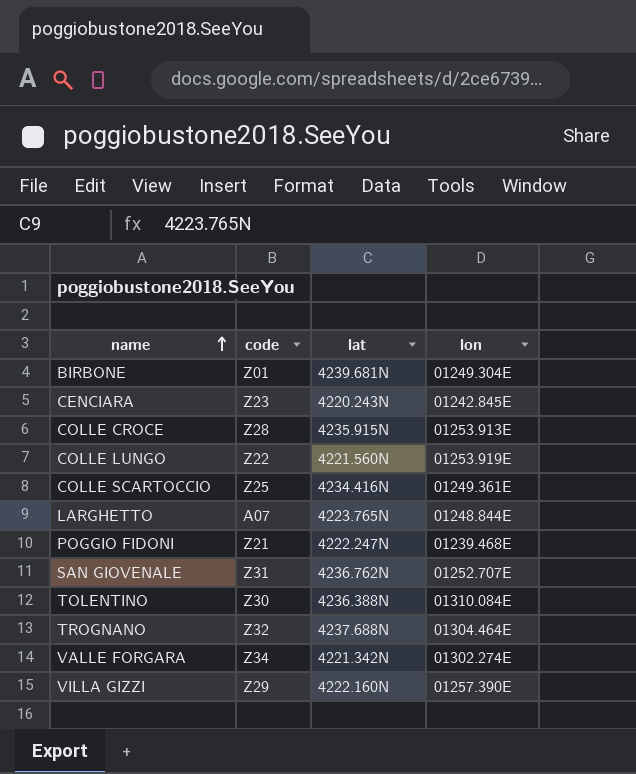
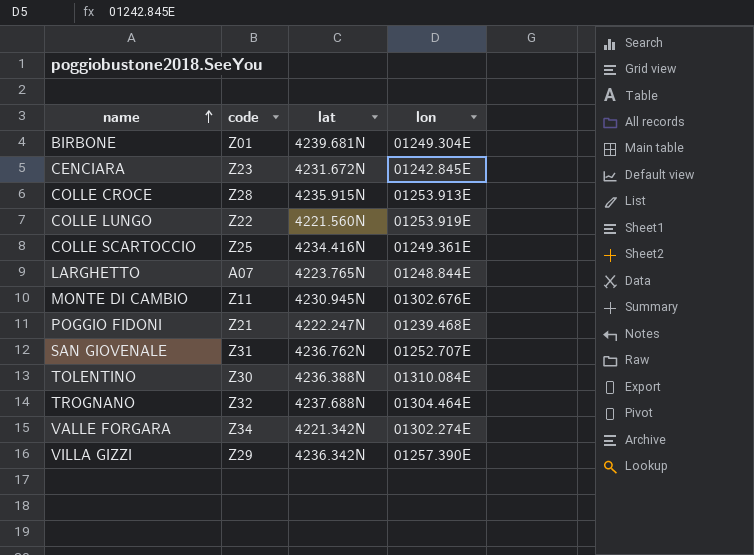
CENCIARA | lat: 4220.243N -> 4231.672N
row MONTE DI CAMBIO: none -> Z11 | 4230.945N | 01302.676E
VILLA GIZZI | lat: 4222.160N -> 4236.342N

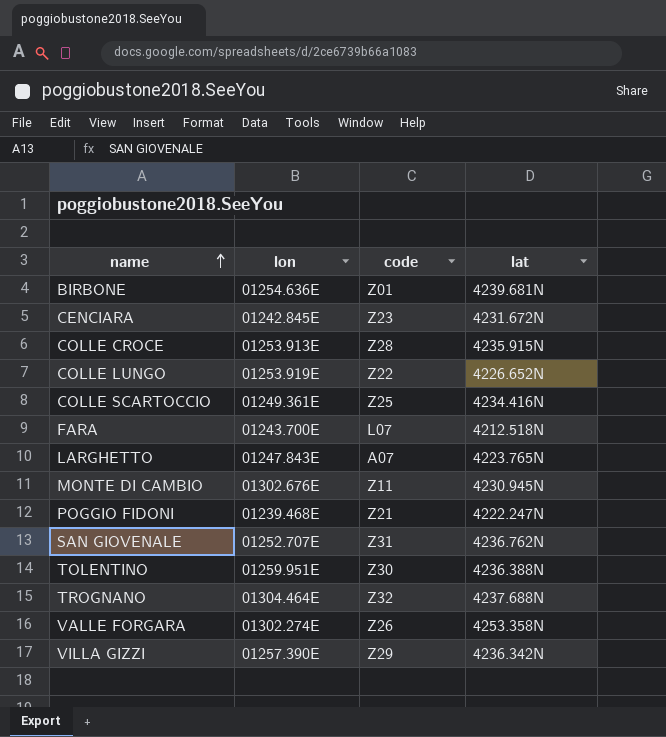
column lon | position: 4 -> 2
BIRBONE | lon: 01249.304E -> 01254.636E
COLLE LUNGO | lat: 4221.560N -> 4226.652N
row FARA: none -> 01243.700E | L07 | 4212.518N
LARGHETTO | lon: 01248.844E -> 01247.843E
TOLENTINO | lon: 01310.084E -> 01259.951E
VALLE FORGARA | code: Z34 -> Z26
VALLE FORGARA | lat: 4221.342N -> 4253.358N

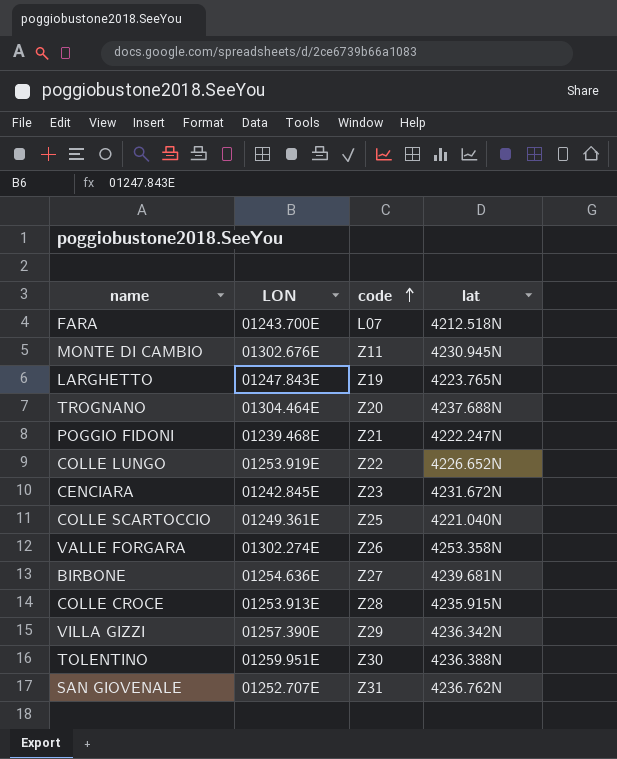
row order: name ascending -> code ascending
column name: lon -> LON
LARGHETTO | code: A07 -> Z19
TROGNANO | code: Z32 -> Z20
COLLE SCARTOCCIO | lat: 4234.416N -> 4221.040N
BIRBONE | code: Z01 -> Z27

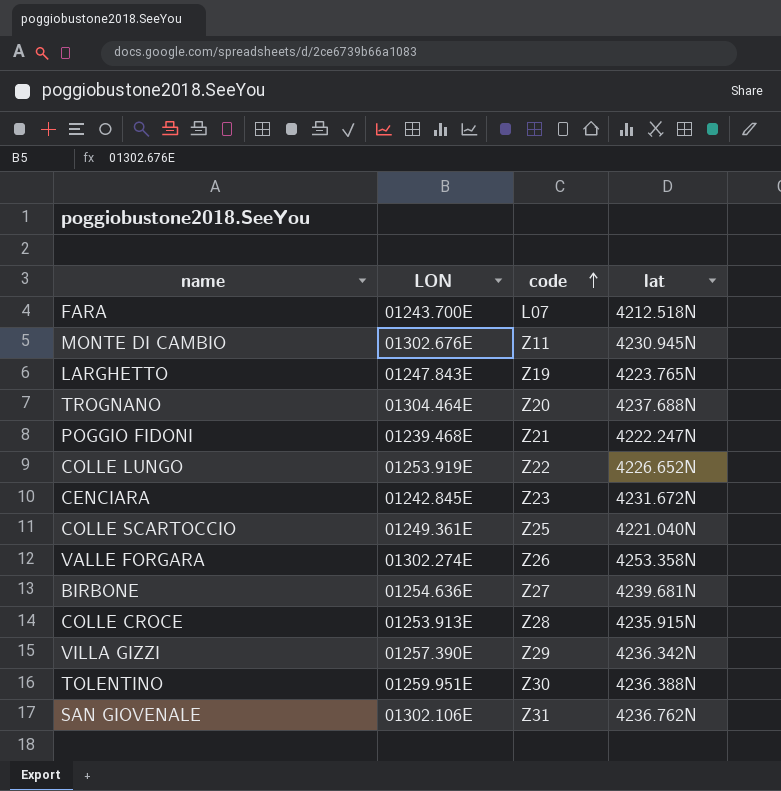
SAN GIOVENALE | LON: 01252.707E -> 01302.106E

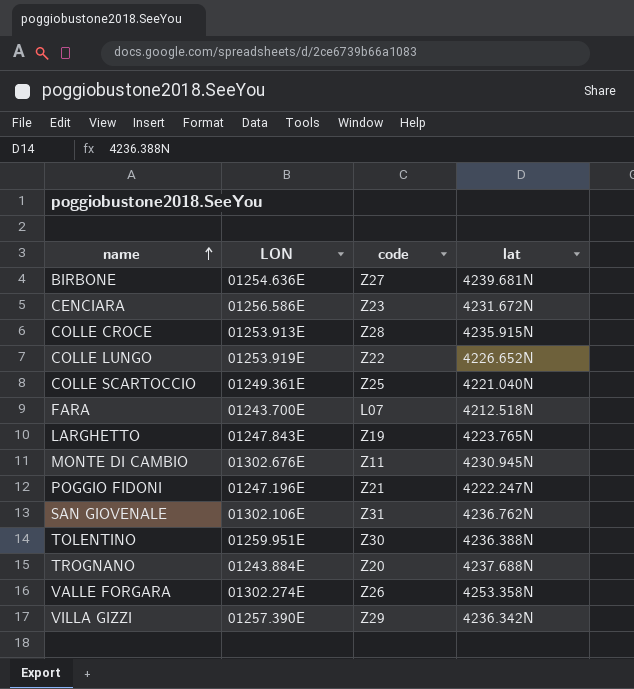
row order: code ascending -> name ascending
CENCIARA | LON: 01242.845E -> 01256.586E
POGGIO FIDONI | LON: 01239.468E -> 01247.196E
TROGNANO | LON: 01304.464E -> 01243.884E

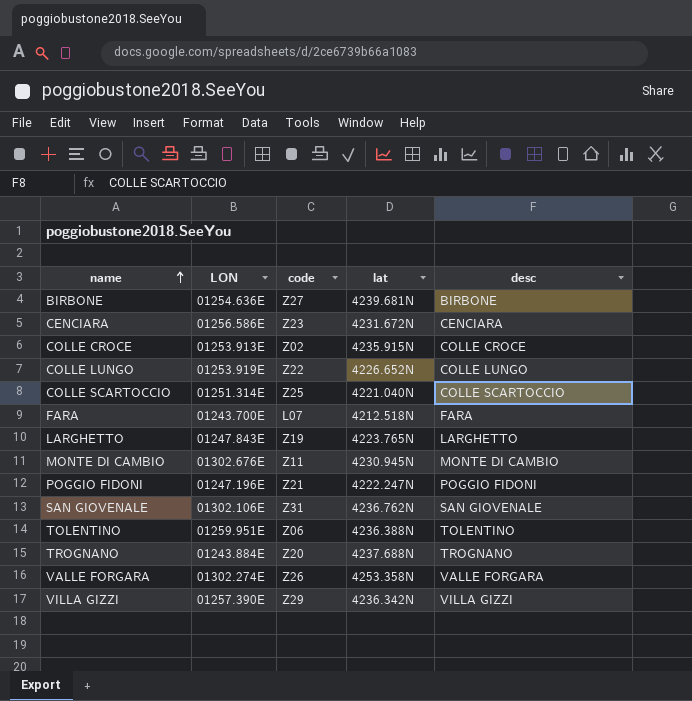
column desc | position: none -> 5
COLLE CROCE | code: Z28 -> Z02
COLLE SCARTOCCIO | LON: 01249.361E -> 01251.314E
TOLENTINO | code: Z30 -> Z06

